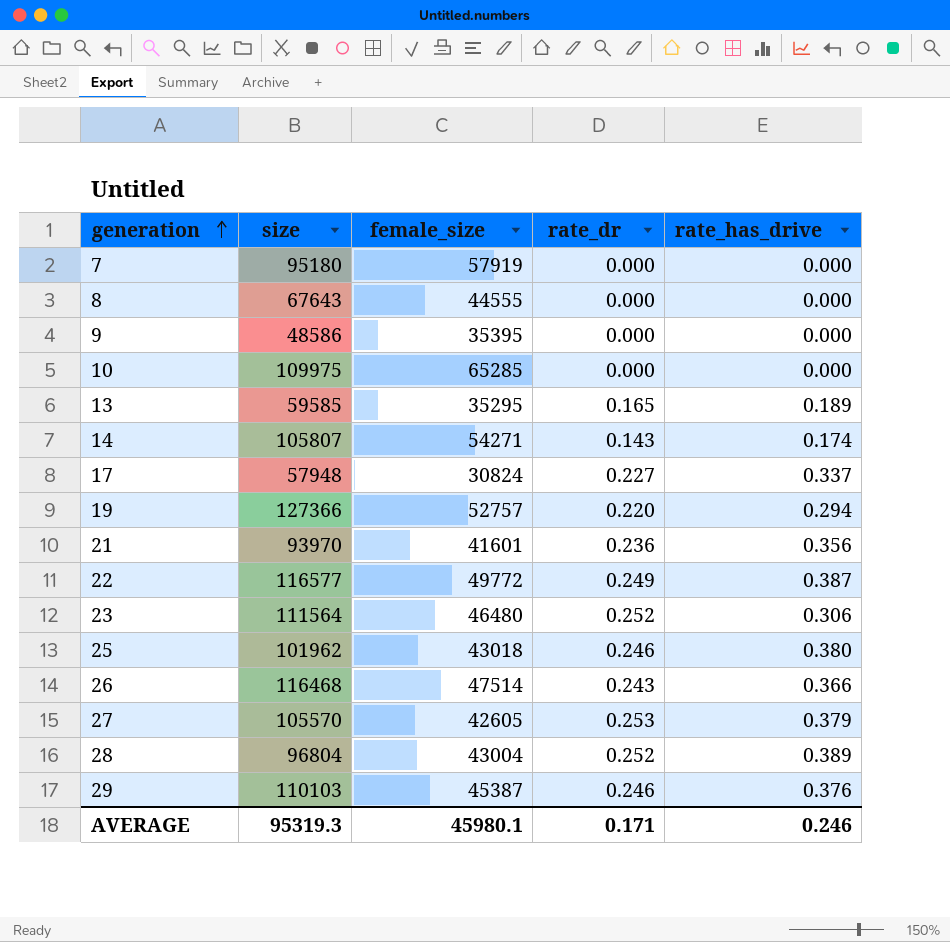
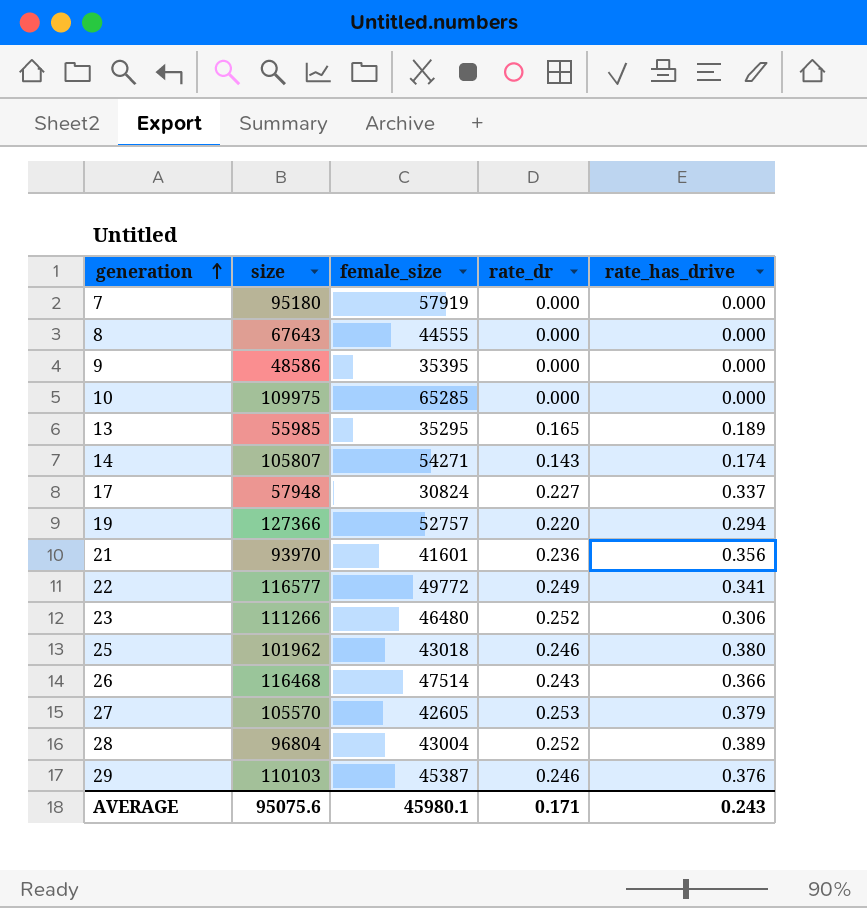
13 | size: 59585 -> 55985
22 | rate_has_drive: 0.387 -> 0.341
23 | size: 111564 -> 111266
AVERAGE | size: 95319.3 -> 95075.6
AVERAGE | rate_has_drive: 0.246 -> 0.243

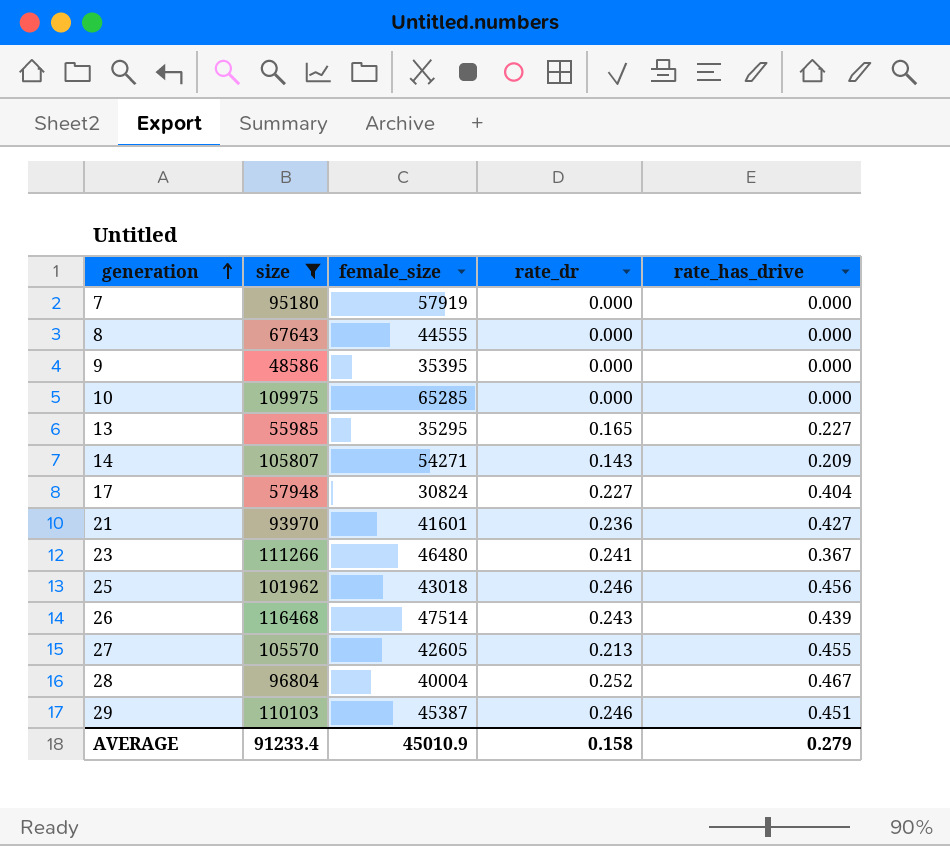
filter: none -> size <= 116468
13 | rate_has_drive: 0.189 -> 0.227
14 | rate_has_drive: 0.174 -> 0.209
17 | rate_has_drive: 0.337 -> 0.404
21 | rate_has_drive: 0.356 -> 0.427
23 | rate_dr: 0.252 -> 0.241
23 | rate_has_drive: 0.306 -> 0.367
25 | rate_has_drive: 0.380 -> 0.456
26 | rate_has_drive: 0.366 -> 0.439
27 | rate_dr: 0.253 -> 0.213
27 | rate_has_drive: 0.379 -> 0.455
28 | female_size: 43004 -> 40004
28 | rate_has_drive: 0.389 -> 0.467
29 | rate_has_drive: 0.376 -> 0.451
AVERAGE | size: 95075.6 -> 91233.4
AVERAGE | female_size: 45980.1 -> 45010.9
AVERAGE | rate_dr: 0.171 -> 0.158
AVERAGE | rate_has_drive: 0.243 -> 0.279

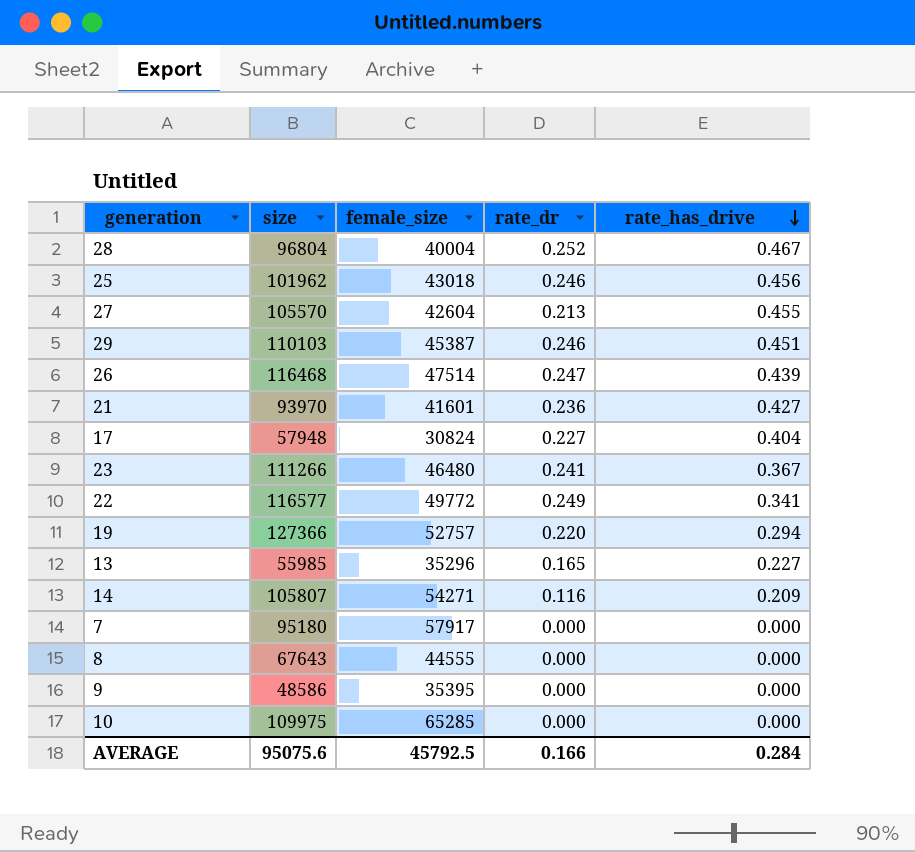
filter: size <= 116468 -> none
row order: generation ascending -> rate_has_drive descending
27 | female_size: 42605 -> 42604
26 | rate_dr: 0.243 -> 0.247
13 | female_size: 35295 -> 35296
14 | rate_dr: 0.143 -> 0.116
7 | female_size: 57919 -> 57917
AVERAGE | size: 91233.4 -> 95075.6
AVERAGE | female_size: 45010.9 -> 45792.5
AVERAGE | rate_dr: 0.158 -> 0.166
AVERAGE | rate_has_drive: 0.279 -> 0.284

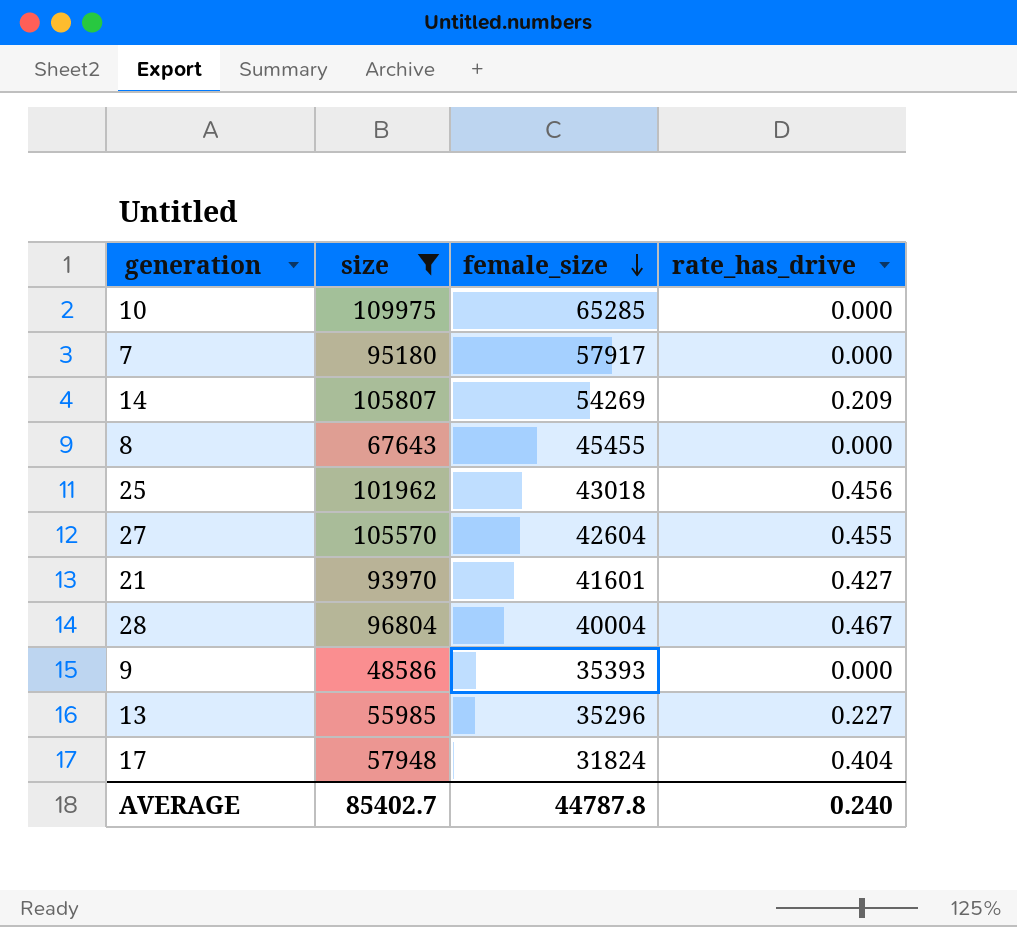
filter: none -> size <= 109975
row order: rate_has_drive descending -> female_size descending
column rate_dr | position: 4 -> none
14 | female_size: 54271 -> 54269
8 | female_size: 44555 -> 45455
9 | female_size: 35395 -> 35393
17 | female_size: 30824 -> 31824
AVERAGE | size: 95075.6 -> 85402.7
AVERAGE | female_size: 45792.5 -> 44787.8
AVERAGE | rate_has_drive: 0.284 -> 0.240

